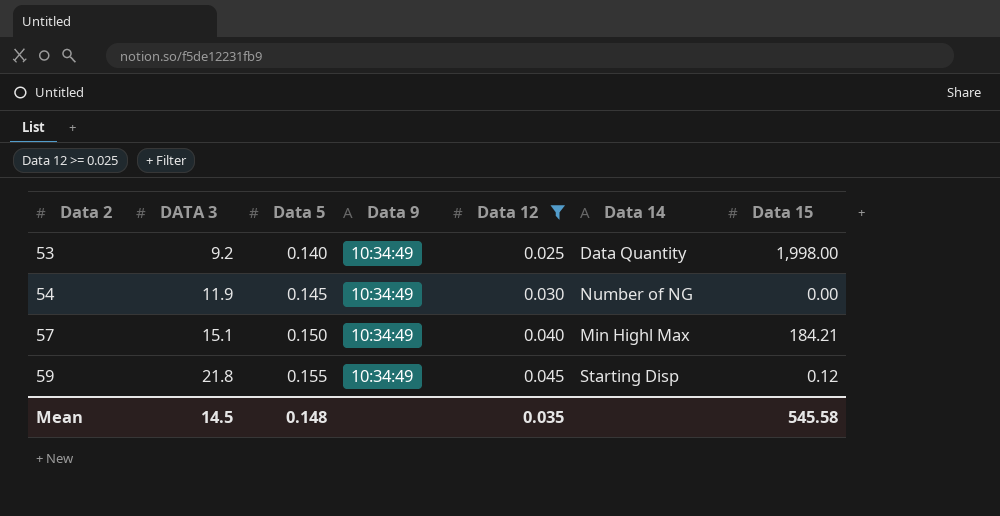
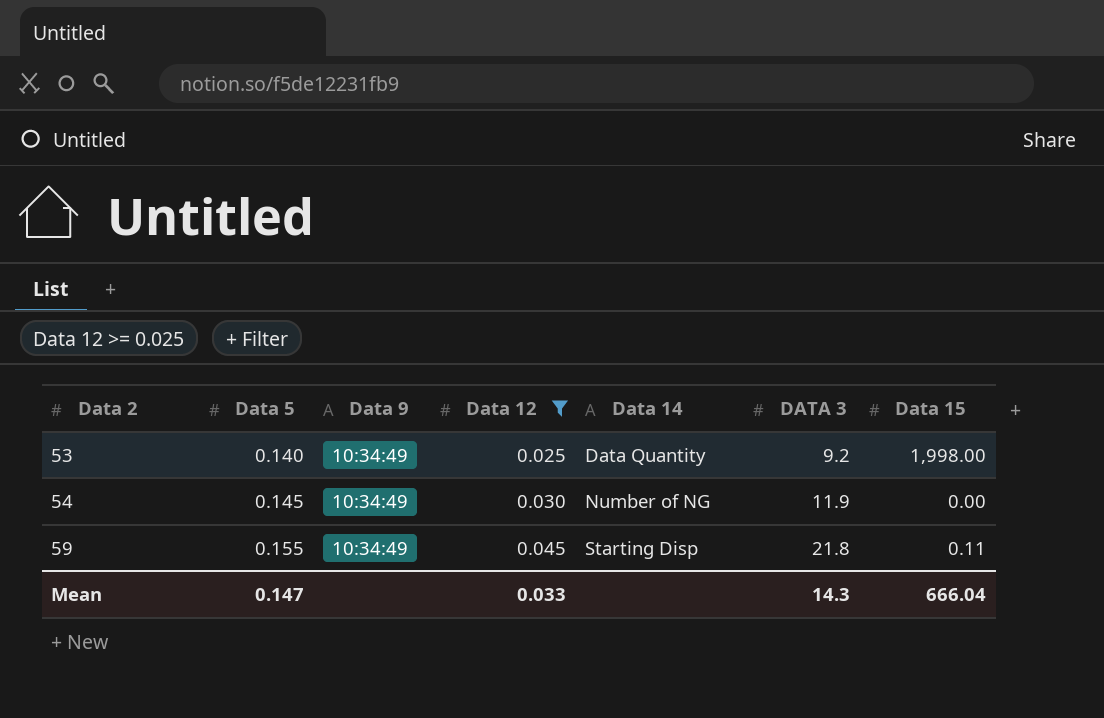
column DATA 3 | position: 2 -> 6
row 57: 15.1 | 0.150 | 10:34:49 | 0.040 | Min Highl Max | 184.21 -> none
59 | Data 15: 0.12 -> 0.11
Mean | Data 5: 0.148 -> 0.147
Mean | Data 12: 0.035 -> 0.033
Mean | DATA 3: 14.5 -> 14.3
Mean | Data 15: 545.58 -> 666.04

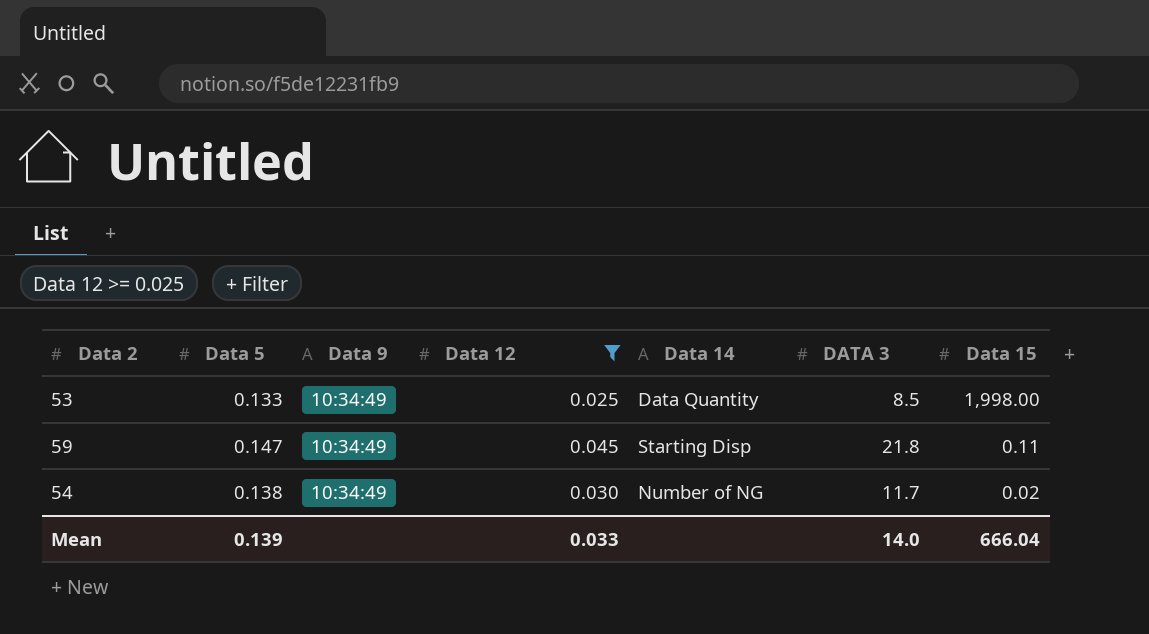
row order: Data 2 ascending -> Data 15 descending
53 | Data 5: 0.140 -> 0.133
53 | DATA 3: 9.2 -> 8.5
59 | Data 5: 0.155 -> 0.147
54 | Data 5: 0.145 -> 0.138
54 | DATA 3: 11.9 -> 11.7
54 | Data 15: 0.00 -> 0.02
Mean | Data 5: 0.147 -> 0.139
Mean | DATA 3: 14.3 -> 14.0

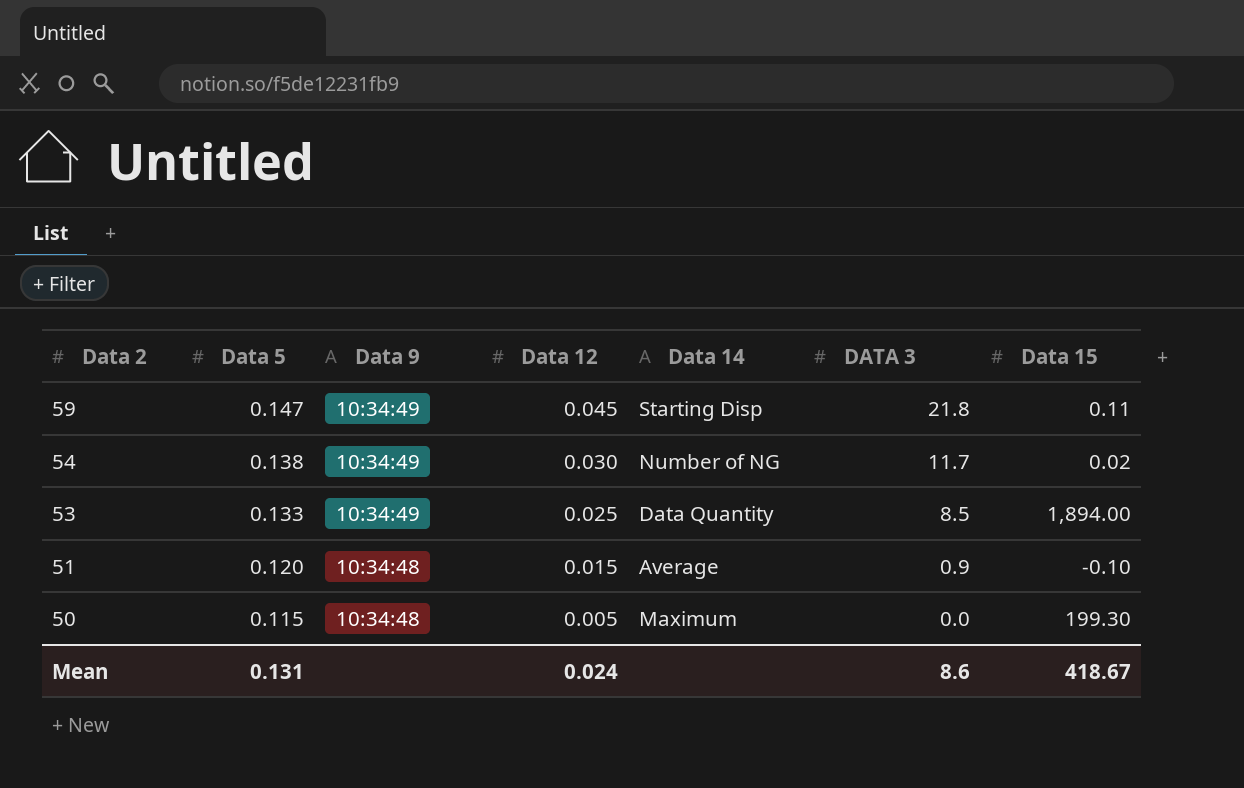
filter: Data 12 >= 0.025 -> none
row order: Data 15 descending -> Data 2 descending
53 | Data 15: 1,998.00 -> 1,894.00
Mean | Data 5: 0.139 -> 0.131
Mean | Data 12: 0.033 -> 0.024
Mean | DATA 3: 14.0 -> 8.6
Mean | Data 15: 666.04 -> 418.67

